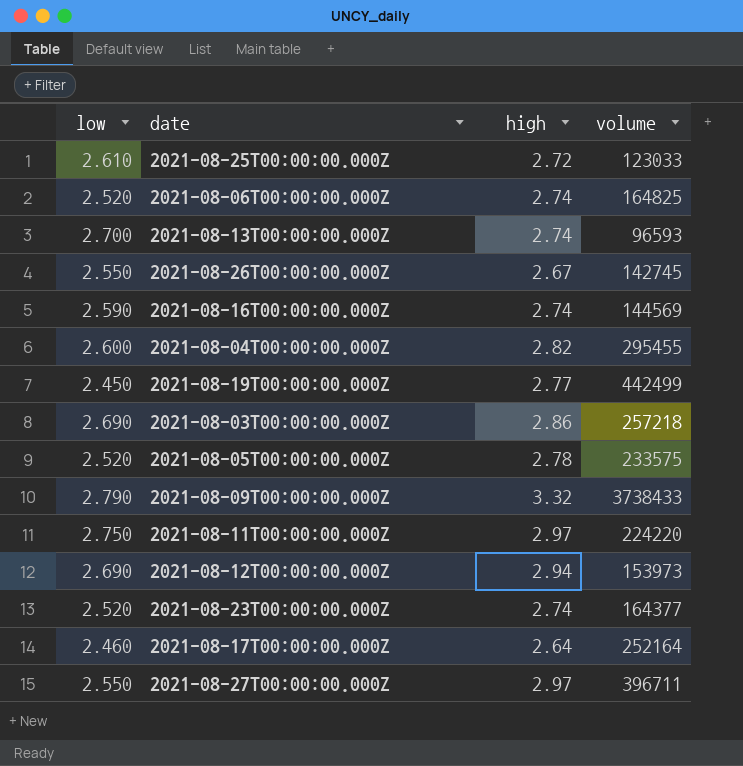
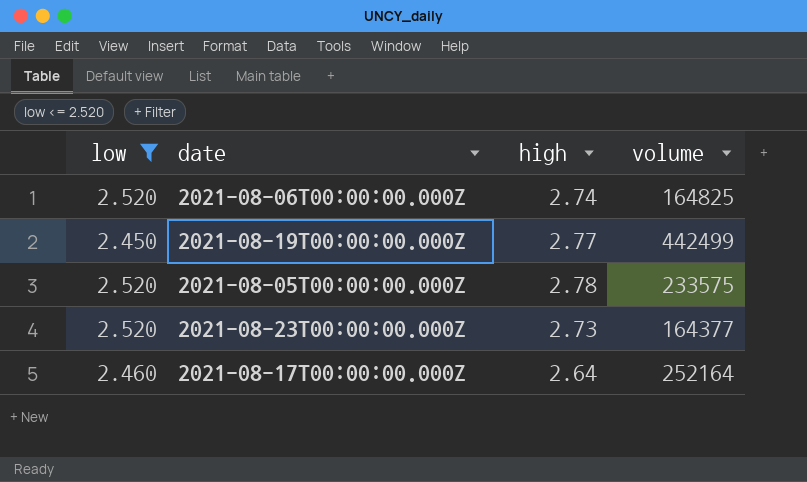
filter: none -> low <= 2.520
2021-08-23T00:00:00.000Z | high: 2.74 -> 2.73

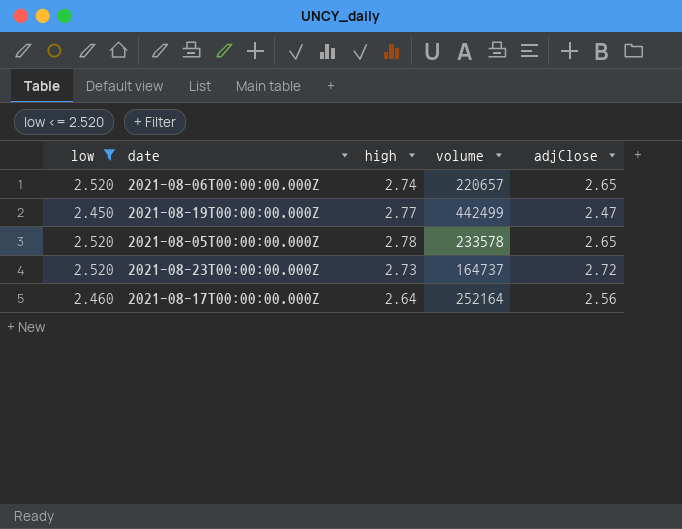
column adjClose | position: none -> 5
2021-08-06T00:00:00.000Z | volume: 164825 -> 220657
2021-08-05T00:00:00.000Z | volume: 233575 -> 233578
2021-08-23T00:00:00.000Z | volume: 164377 -> 164737

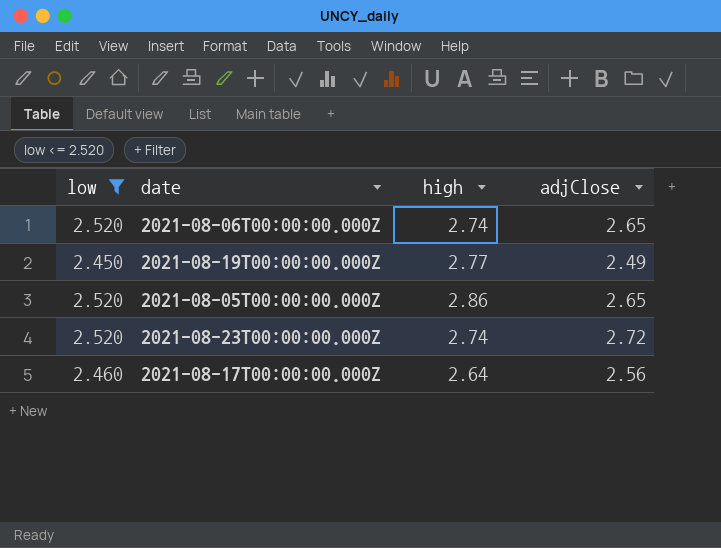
column volume | position: 4 -> none
2021-08-19T00:00:00.000Z | adjClose: 2.47 -> 2.49
2021-08-05T00:00:00.000Z | high: 2.78 -> 2.86
2021-08-23T00:00:00.000Z | high: 2.73 -> 2.74

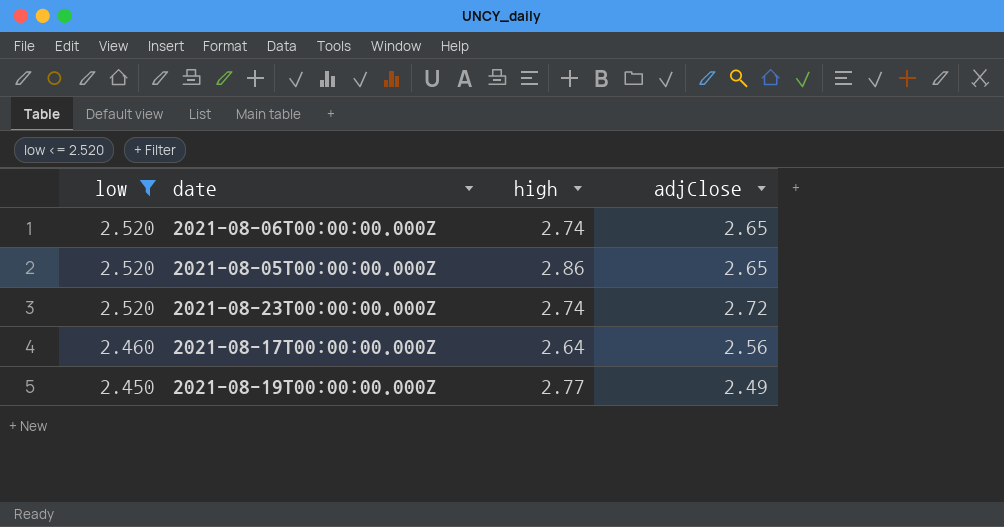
row order: none -> low descending

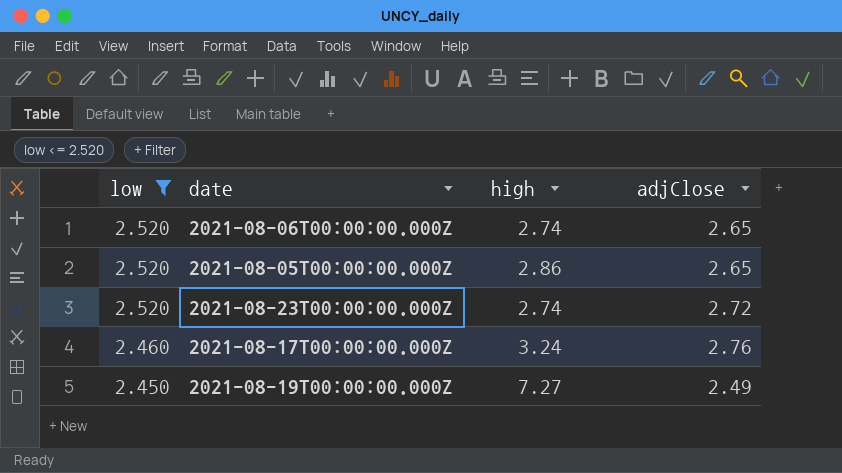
2021-08-17T00:00:00.000Z | high: 2.64 -> 3.24
2021-08-17T00:00:00.000Z | adjClose: 2.56 -> 2.76
2021-08-19T00:00:00.000Z | high: 2.77 -> 7.27

